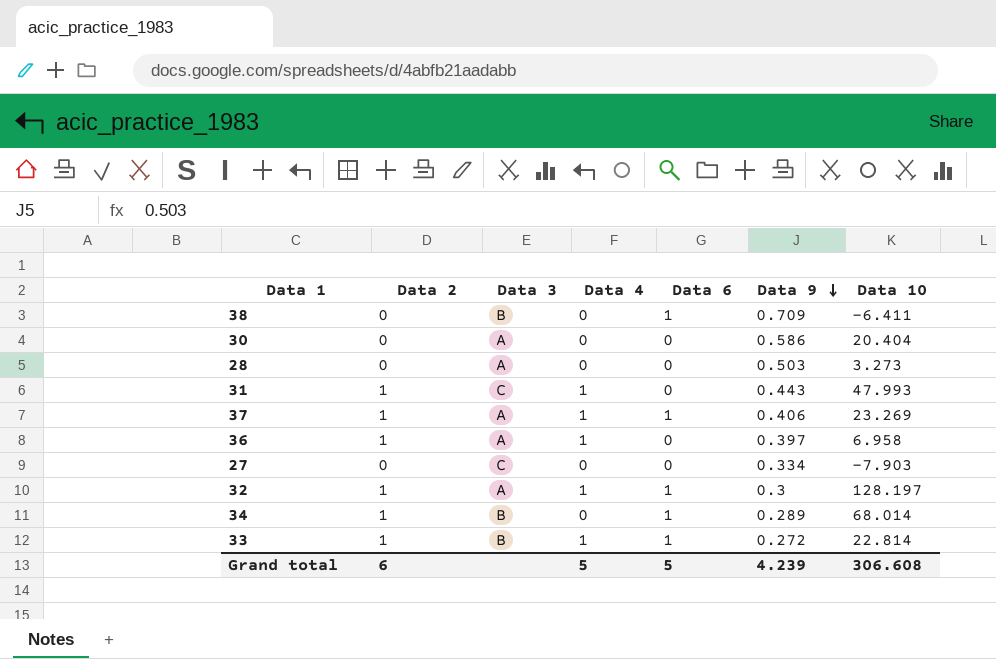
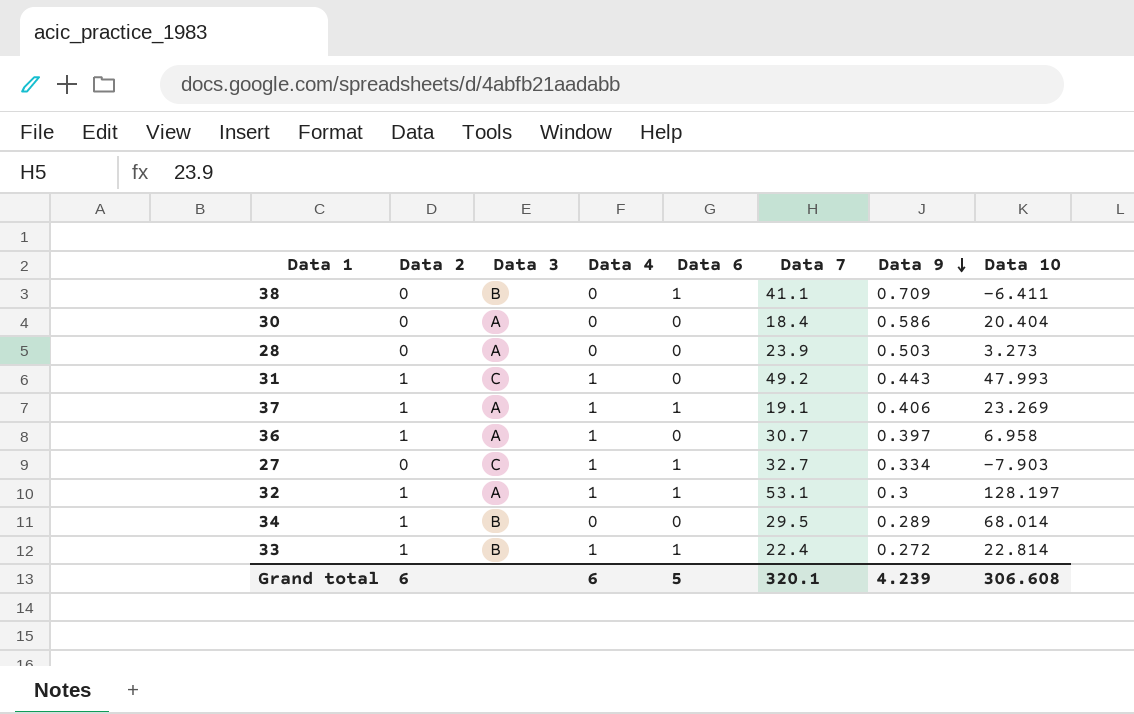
column Data 7 | position: none -> 6
27 | Data 4: 0 -> 1
27 | Data 6: 0 -> 1
34 | Data 6: 1 -> 0
Grand total | Data 4: 5 -> 6

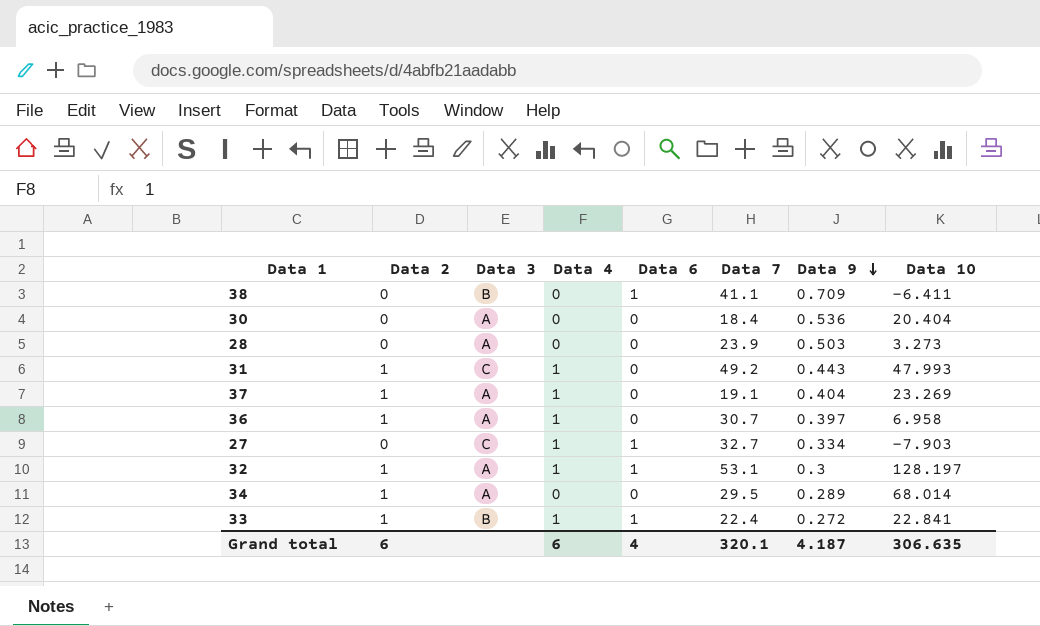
30 | Data 9: 0.586 -> 0.536
37 | Data 6: 1 -> 0
37 | Data 9: 0.406 -> 0.404
34 | Data 3: B -> A
33 | Data 10: 22.814 -> 22.841
Grand total | Data 6: 5 -> 4
Grand total | Data 9: 4.239 -> 4.187
Grand total | Data 10: 306.608 -> 306.635

